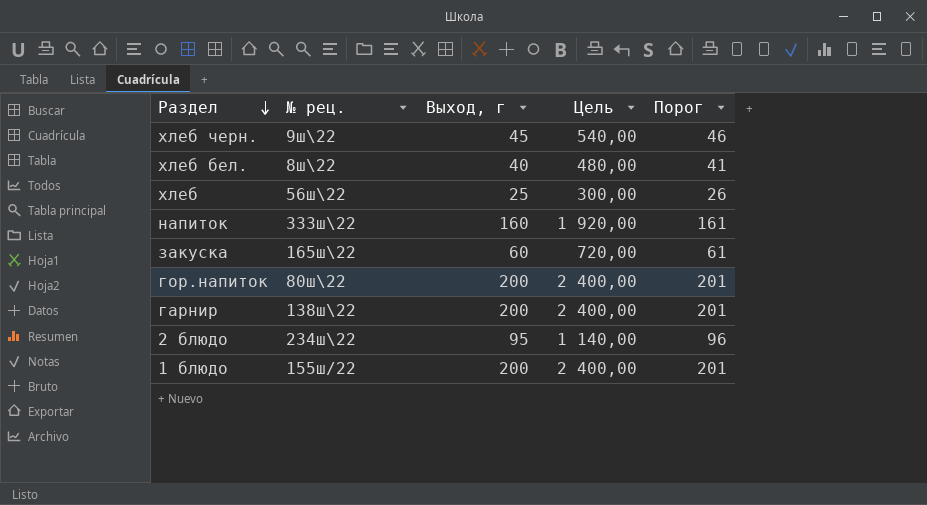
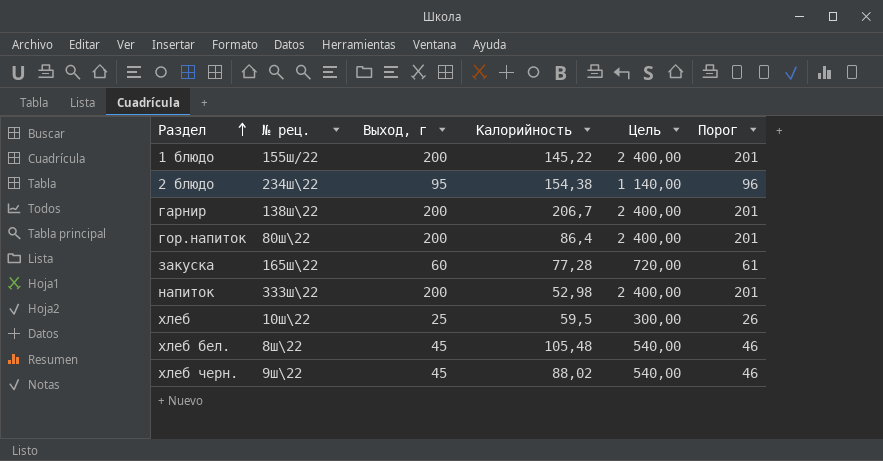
row order: Раздел descending -> Раздел ascending
column Калорийность | position: none -> 4
напиток | Выход, г: 160 -> 200
напиток | Цель: 1 920,00 -> 2 400,00
напиток | Порог: 161 -> 201
хлеб | № рец.: 56ш\22 -> 10ш\22
хлеб бел. | Выход, г: 40 -> 45
хлеб бел. | Цель: 480,00 -> 540,00
хлеб бел. | Порог: 41 -> 46

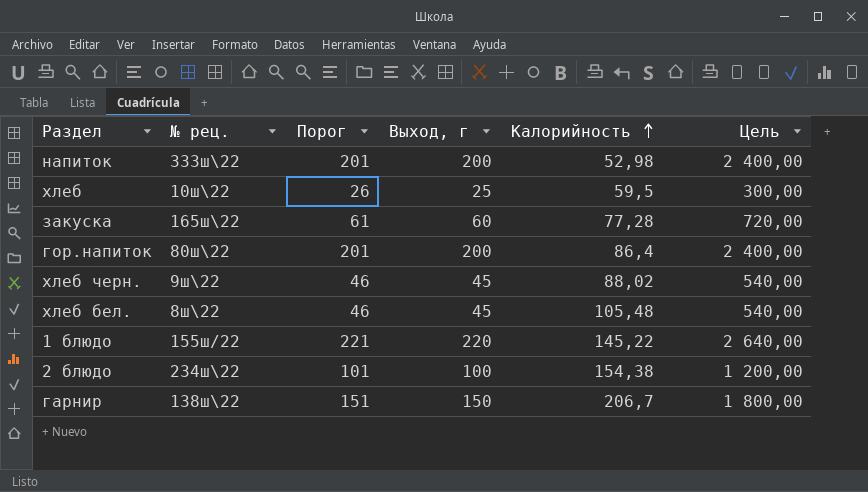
row order: Раздел ascending -> Калорийность ascending
column Порог | position: 6 -> 3
1 блюдо | Порог: 201 -> 221
1 блюдо | Выход, г: 200 -> 220
1 блюдо | Цель: 2 400,00 -> 2 640,00
2 блюдо | Порог: 96 -> 101
2 блюдо | Выход, г: 95 -> 100
2 блюдо | Цель: 1 140,00 -> 1 200,00
гарнир | Порог: 201 -> 151
гарнир | Выход, г: 200 -> 150
гарнир | Цель: 2 400,00 -> 1 800,00

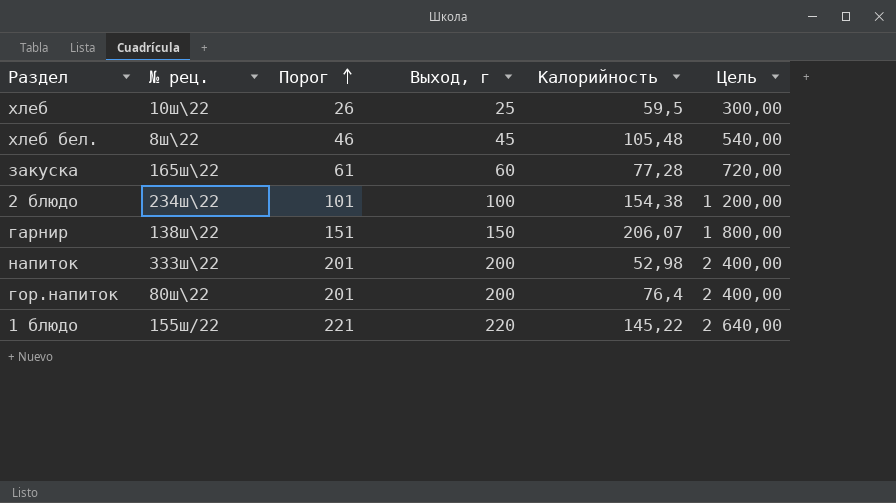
row order: Калорийность ascending -> Порог ascending
row хлеб черн.: 9ш\22 | 46 | 45 | 88,02 | 540,00 -> none
гарнир | Калорийность: 206,7 -> 206,07
гор.напиток | Калорийность: 86,4 -> 76,4

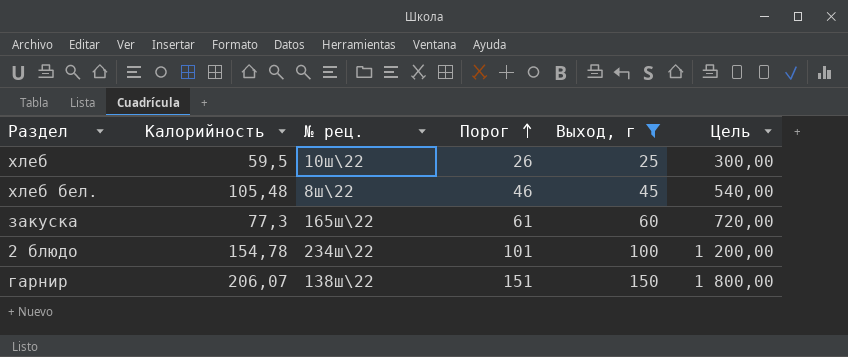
filter: none -> Выход, г <= 150
column Калорийность | position: 5 -> 2
закуска | Калорийность: 77,28 -> 77,3
2 блюдо | Калорийность: 154,38 -> 154,78

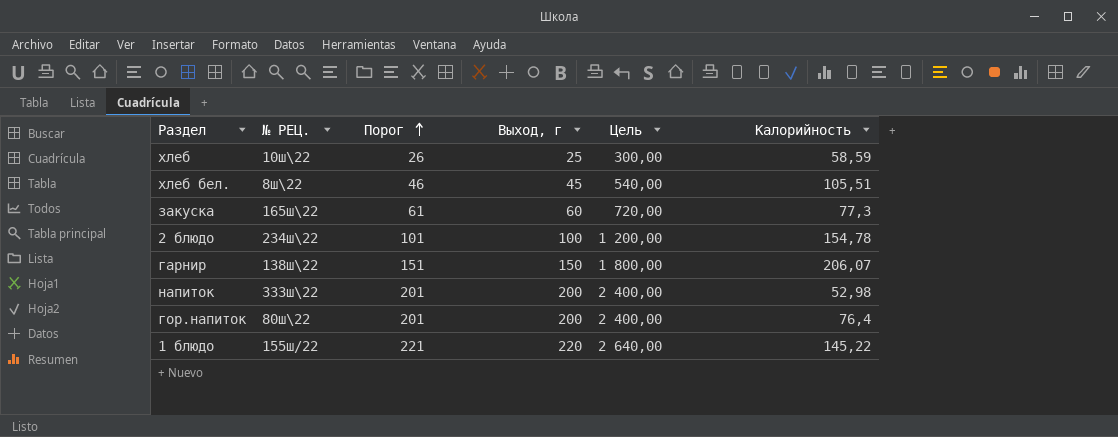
filter: Выход, г <= 150 -> none
column name: № рец. -> № РЕЦ.
column Калорийность | position: 2 -> 6
хлеб | Калорийность: 59,5 -> 58,59
хлеб бел. | Калорийность: 105,48 -> 105,51

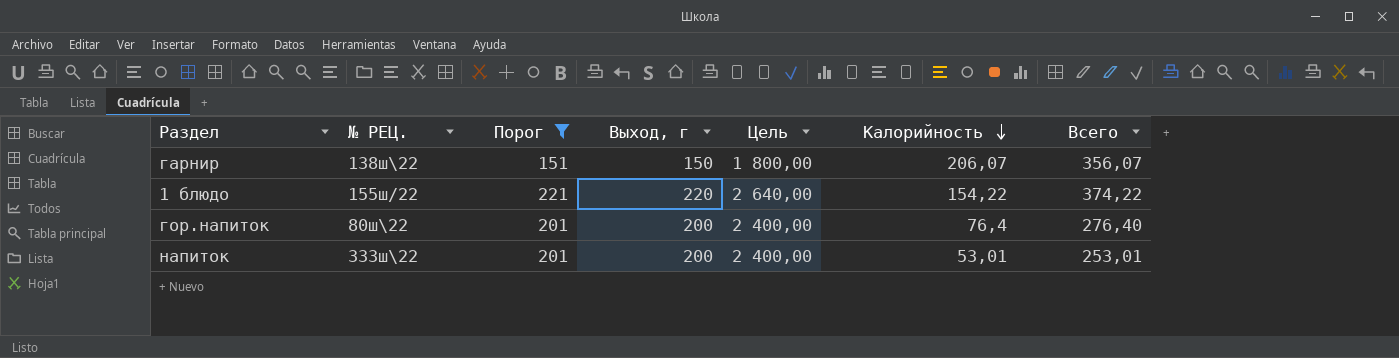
filter: none -> Порог >= 151
row order: Порог ascending -> Калорийность descending
column Всего | formula: none -> [Выход, г] + [Калорийность]
1 блюдо | Калорийность: 145,22 -> 154,22
напиток | Калорийность: 52,98 -> 53,01

